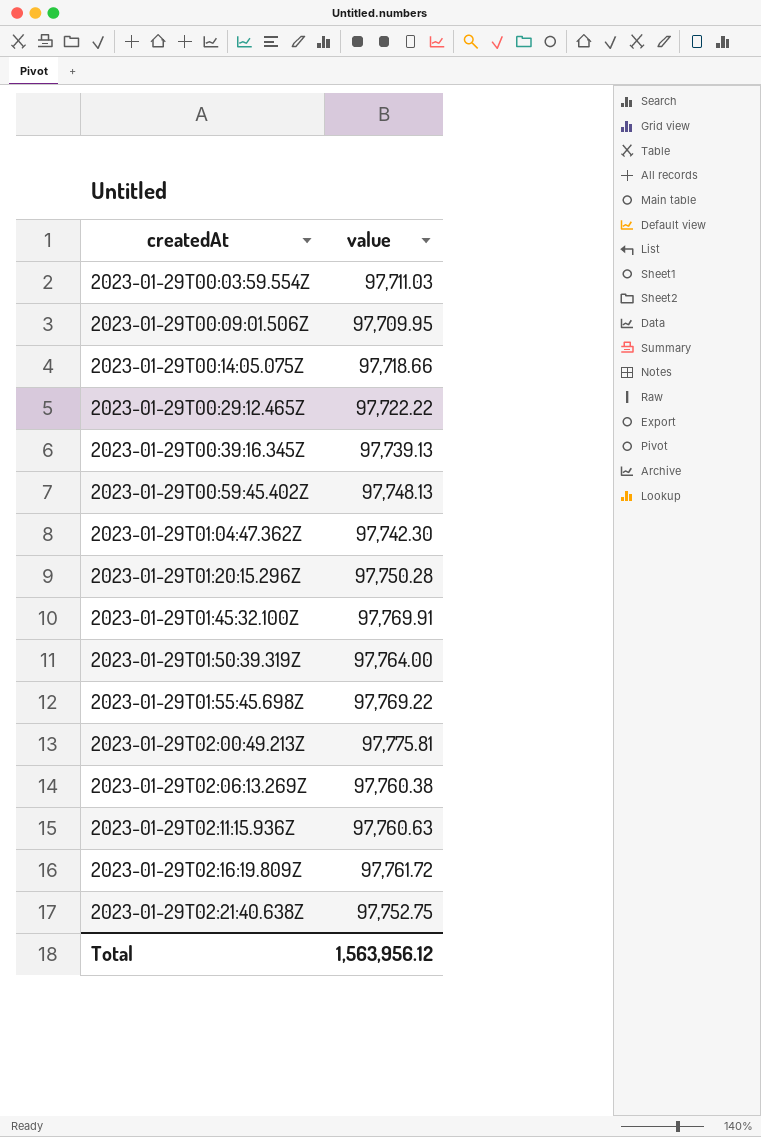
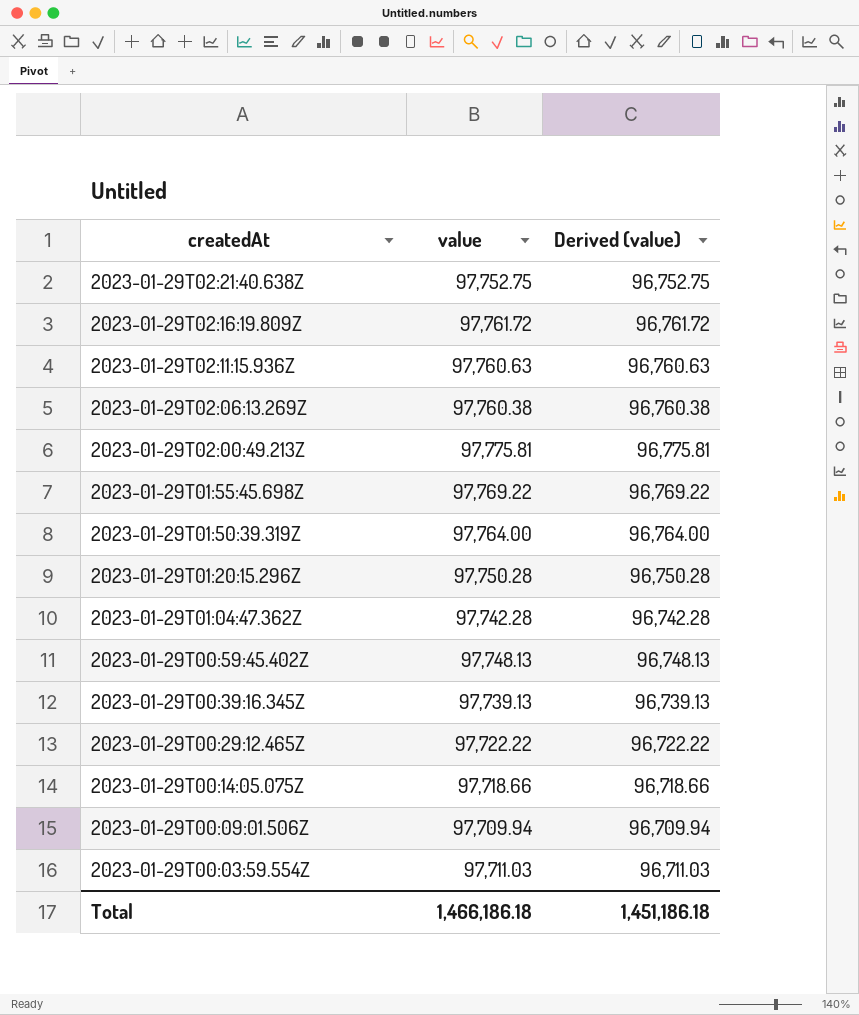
row order: createdAt ascending -> createdAt descending
column Derived (value) | formula: none -> [value] - 1000
row 2023-01-29T01:45:32.100Z: 97,769.91 -> none
2023-01-29T01:04:47.362Z | value: 97,742.30 -> 97,742.28
2023-01-29T00:09:01.506Z | value: 97,709.95 -> 97,709.94
Total | value: 1,563,956.12 -> 1,466,186.18

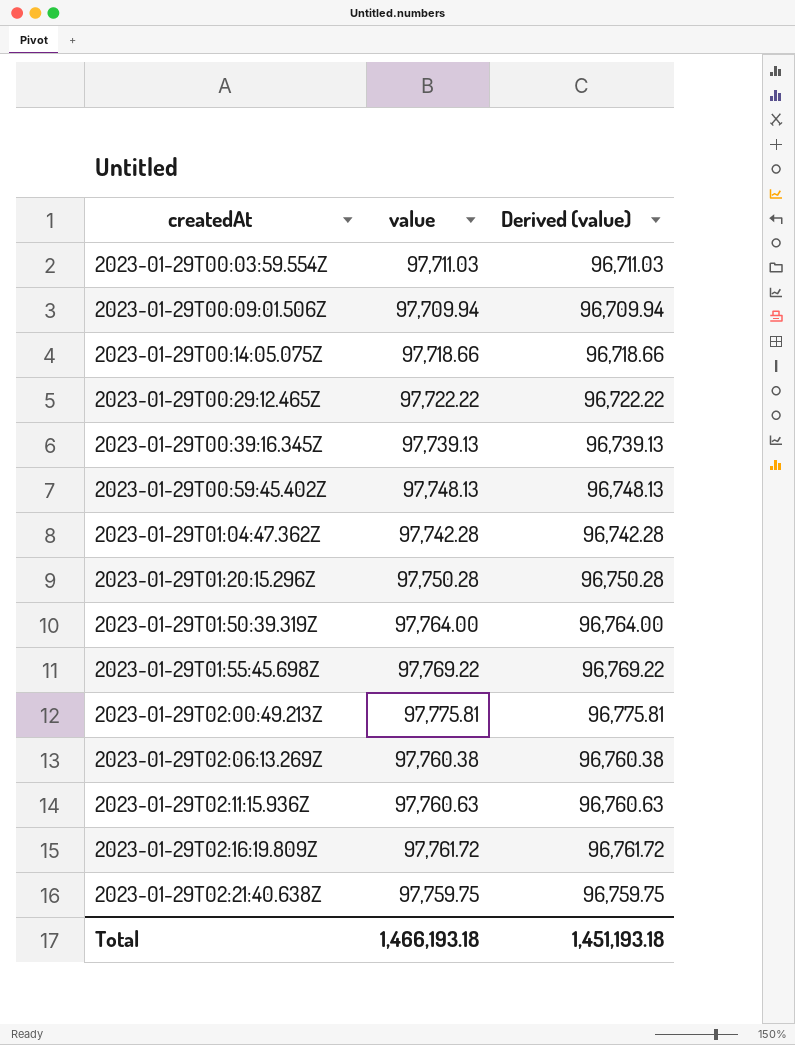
row order: createdAt descending -> createdAt ascending
2023-01-29T02:21:40.638Z | value: 97,752.75 -> 97,759.75
2023-01-29T02:21:40.638Z | Derived (value): 96,752.75 -> 96,759.75
Total | value: 1,466,186.18 -> 1,466,193.18
Total | Derived (value): 1,451,186.18 -> 1,451,193.18

